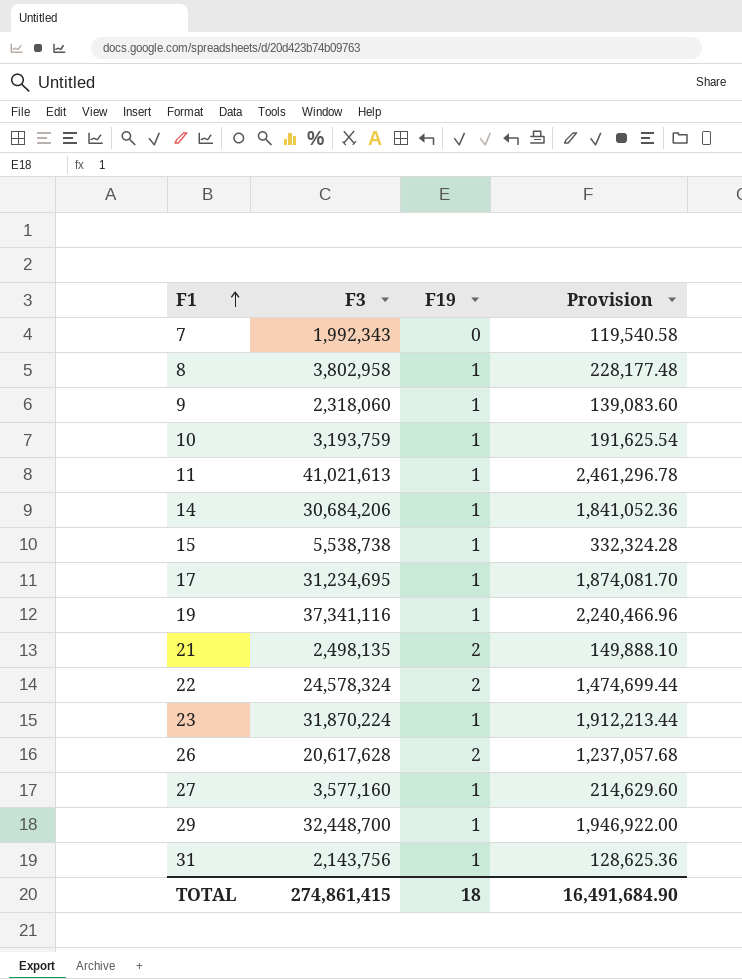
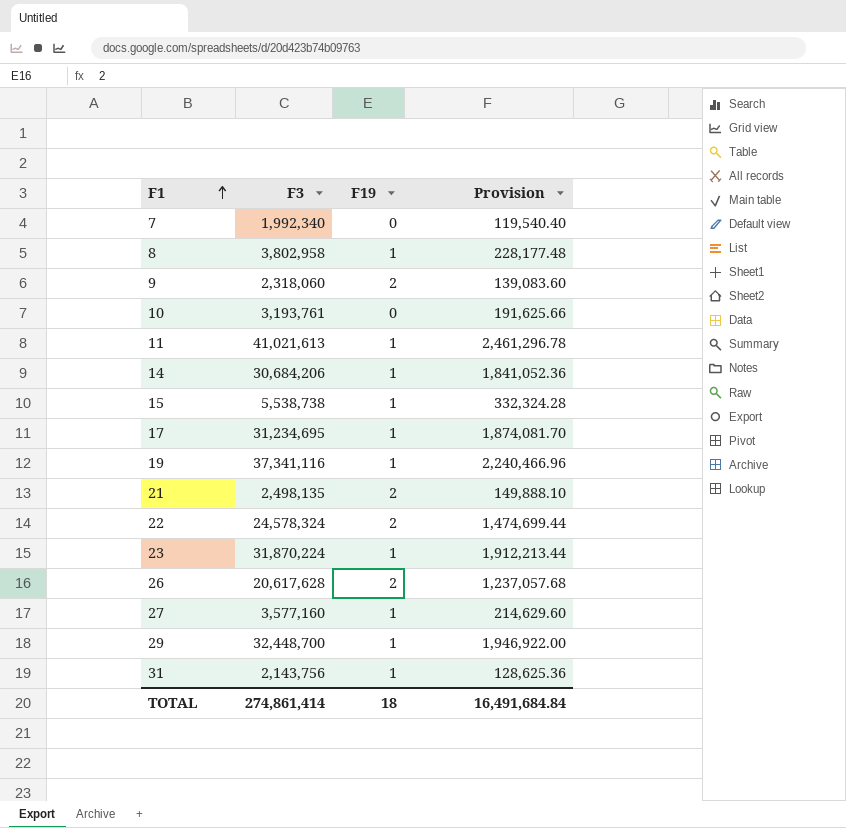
7 | F3: 1,992,343 -> 1,992,340
7 | Provision: 119,540.58 -> 119,540.40
9 | F19: 1 -> 2
10 | F3: 3,193,759 -> 3,193,761
10 | F19: 1 -> 0
10 | Provision: 191,625.54 -> 191,625.66
TOTAL | F3: 274,861,415 -> 274,861,414
TOTAL | Provision: 16,491,684.90 -> 16,491,684.84

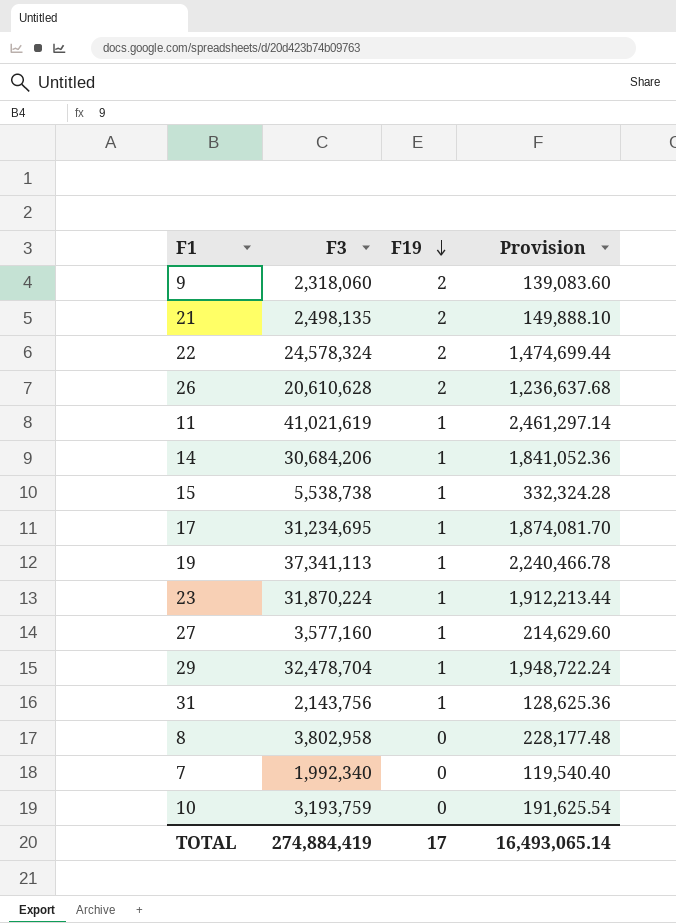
row order: F1 ascending -> F19 descending
26 | F3: 20,617,628 -> 20,610,628
26 | Provision: 1,237,057.68 -> 1,236,637.68
11 | F3: 41,021,613 -> 41,021,619
11 | Provision: 2,461,296.78 -> 2,461,297.14
19 | F3: 37,341,116 -> 37,341,113
19 | Provision: 2,240,466.96 -> 2,240,466.78
29 | F3: 32,448,700 -> 32,478,704
29 | Provision: 1,946,922.00 -> 1,948,722.24
8 | F19: 1 -> 0
10 | F3: 3,193,761 -> 3,193,759
10 | Provision: 191,625.66 -> 191,625.54
TOTAL | F3: 274,861,414 -> 274,884,419
TOTAL | F19: 18 -> 17
TOTAL | Provision: 16,491,684.84 -> 16,493,065.14

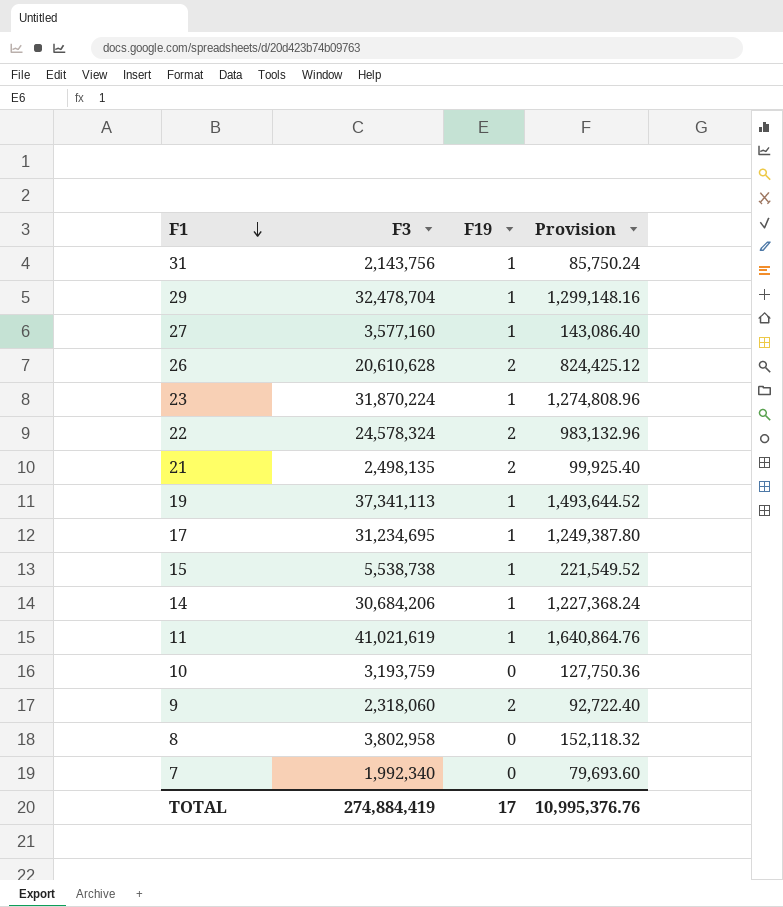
row order: F19 descending -> F1 descending
column Provision | formula: [F3] * 0.06 -> [F3] * 0.04
TOTAL | Provision: 16,493,065.14 -> 10,995,376.76

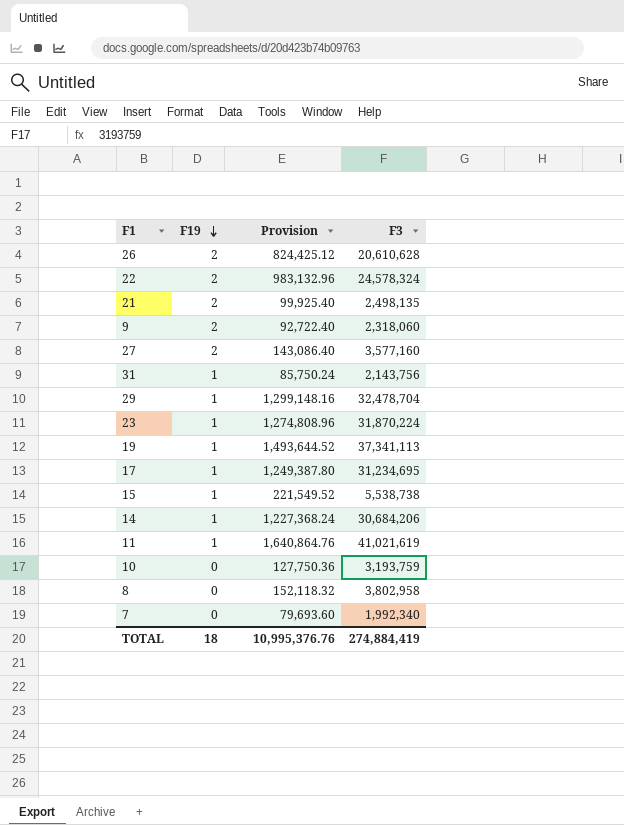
row order: F1 descending -> F19 descending
column F3 | position: 2 -> 4
27 | F19: 1 -> 2
TOTAL | F19: 17 -> 18

